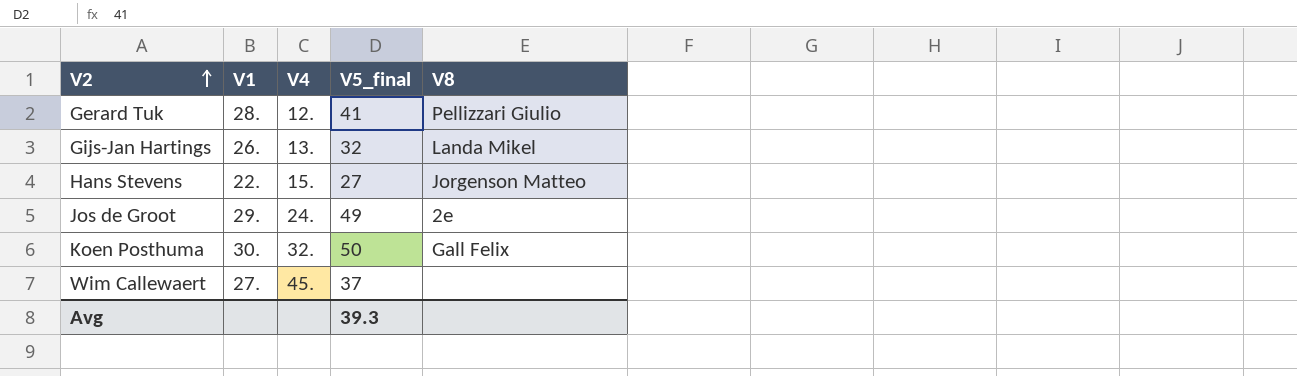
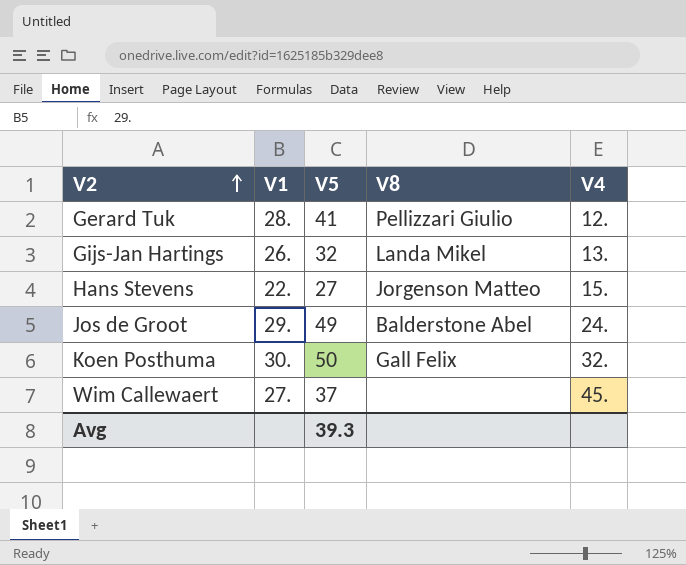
column name: V5_final -> V5
column V4 | position: 3 -> 5
Jos de Groot | V8: 2e -> Balderstone Abel

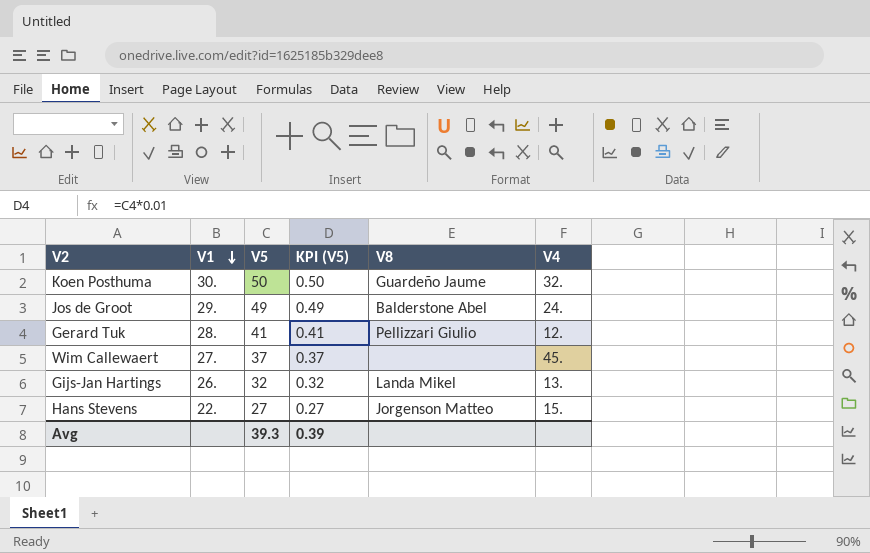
row order: V2 ascending -> V1 descending
column KPI (V5) | formula: none -> [V5] * 0.01
Koen Posthuma | V8: Gall Felix -> Guardeño Jaume

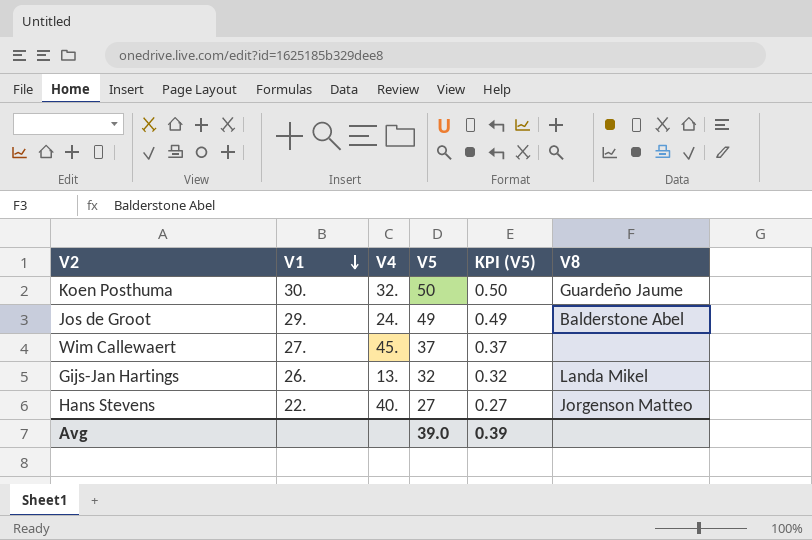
column V4 | position: 6 -> 3
row Gerard Tuk: 28. | 41 | 0.41 | Pellizzari Giulio | 12. -> none
Hans Stevens | V4: 15. -> 40.
Avg | V5: 39.3 -> 39.0

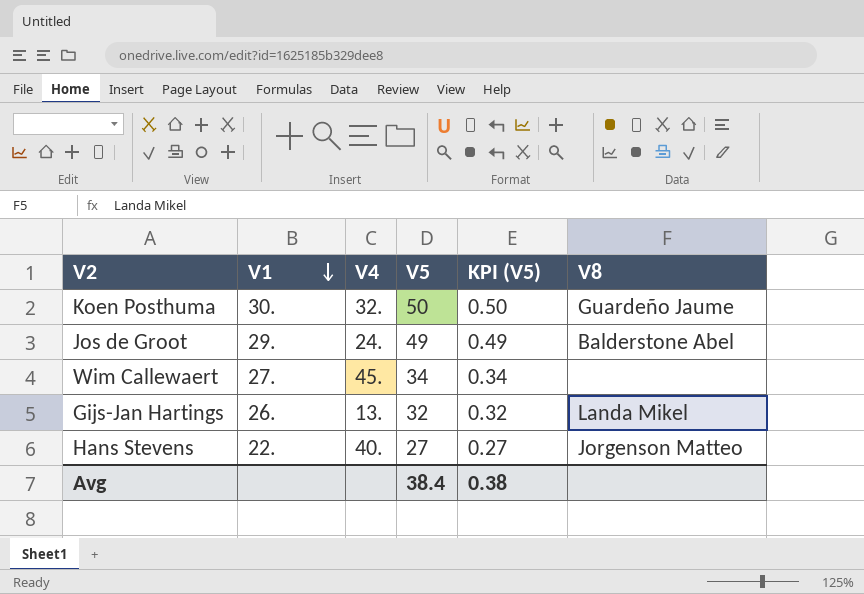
Wim Callewaert | V5: 37 -> 34
Wim Callewaert | KPI (V5): 0.37 -> 0.34
Avg | V5: 39.0 -> 38.4
Avg | KPI (V5): 0.39 -> 0.38

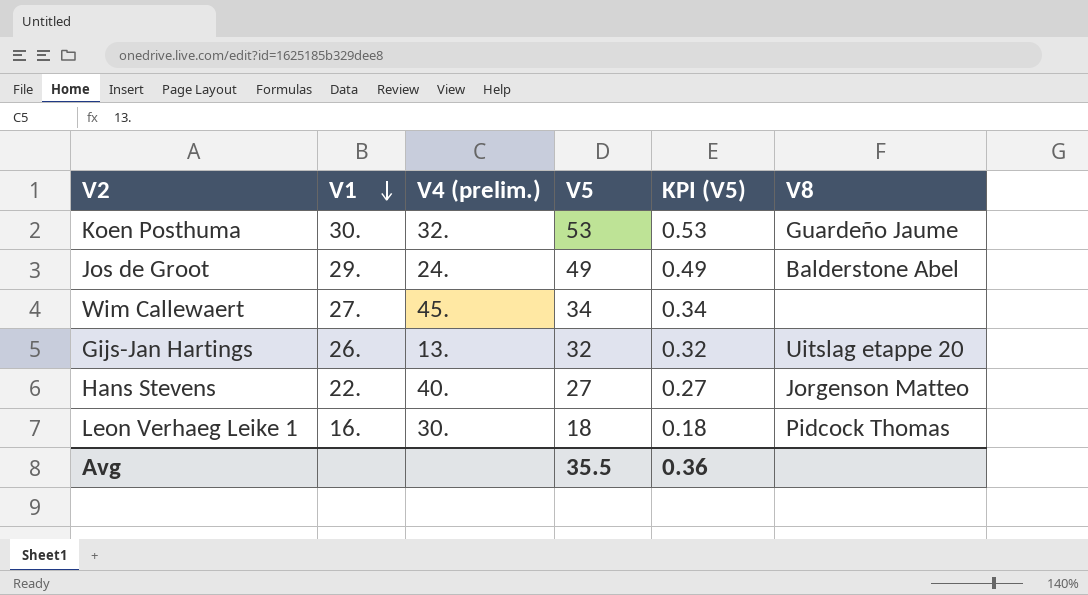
column name: V4 -> V4 (prelim.)
Koen Posthuma | V5: 50 -> 53
Koen Posthuma | KPI (V5): 0.50 -> 0.53
Gijs-Jan Hartings | V8: Landa Mikel -> Uitslag etappe 20
row Leon Verhaeg Leike 1: none -> 16. | 30. | 18 | 0.18 | Pidcock Thomas
Avg | V5: 38.4 -> 35.5
Avg | KPI (V5): 0.38 -> 0.36

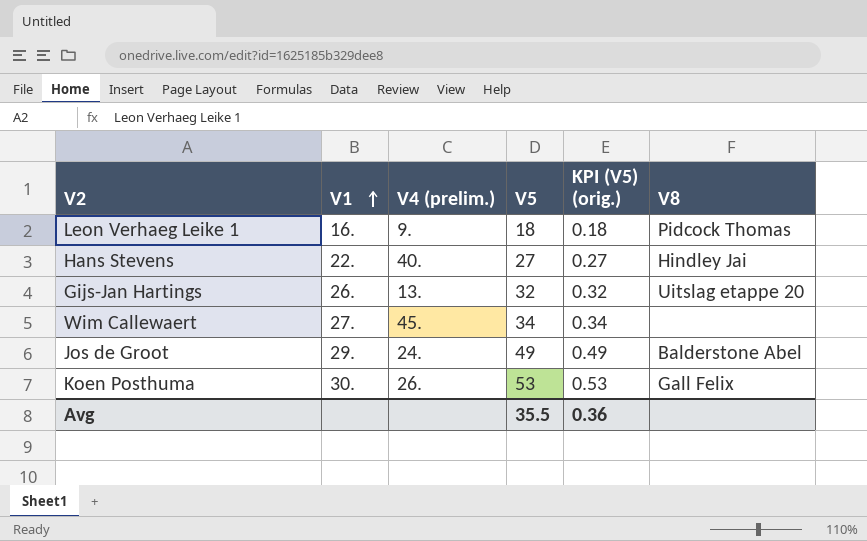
row order: V1 descending -> V1 ascending
column name: KPI (V5) -> KPI (V5) (orig.)
Leon Verhaeg Leike 1 | V4 (prelim.): 30. -> 9.
Hans Stevens | V8: Jorgenson Matteo -> Hindley Jai
Koen Posthuma | V4 (prelim.): 32. -> 26.
Koen Posthuma | V8: Guardeño Jaume -> Gall Felix

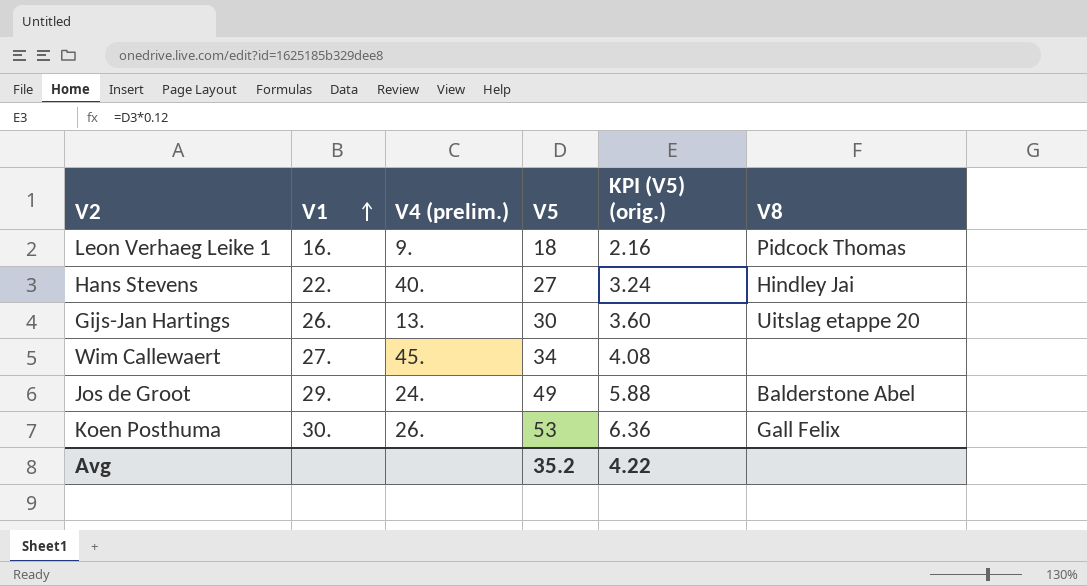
column KPI (V5) (orig.) | formula: [V5] * 0.01 -> [V5] * 0.12
Gijs-Jan Hartings | V5: 32 -> 30
Avg | V5: 35.5 -> 35.2
Avg | KPI (V5) (orig.): 0.36 -> 4.22

